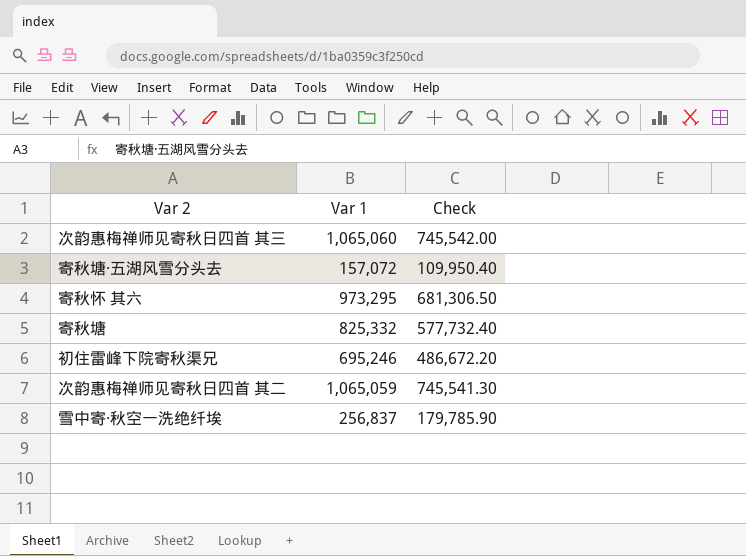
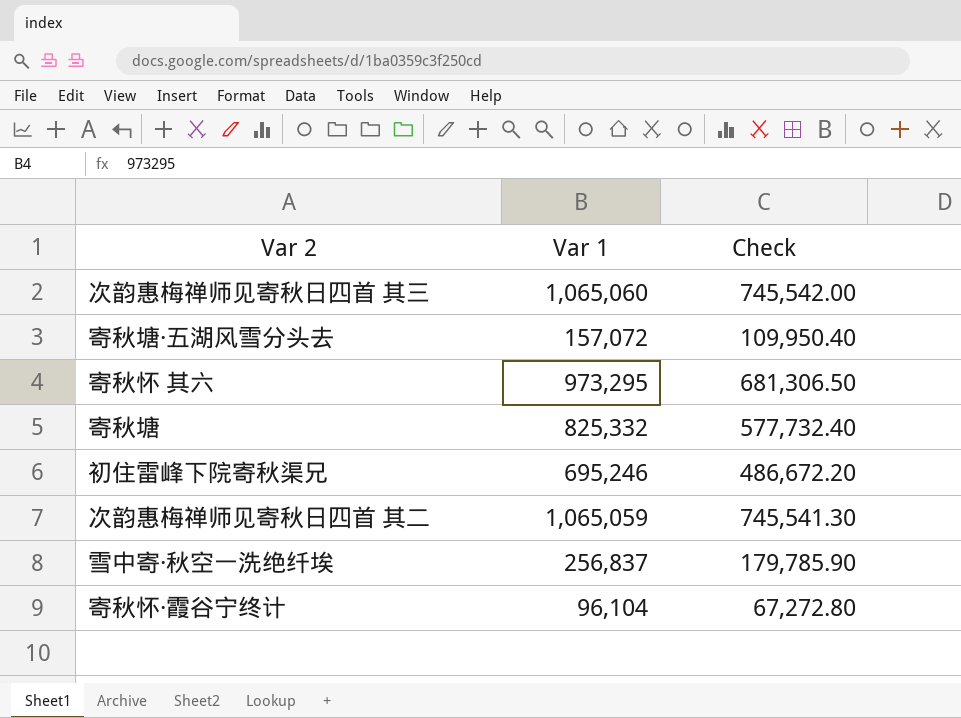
row 寄秋怀·霞谷宁终计: none -> 96,104 | 67,272.80

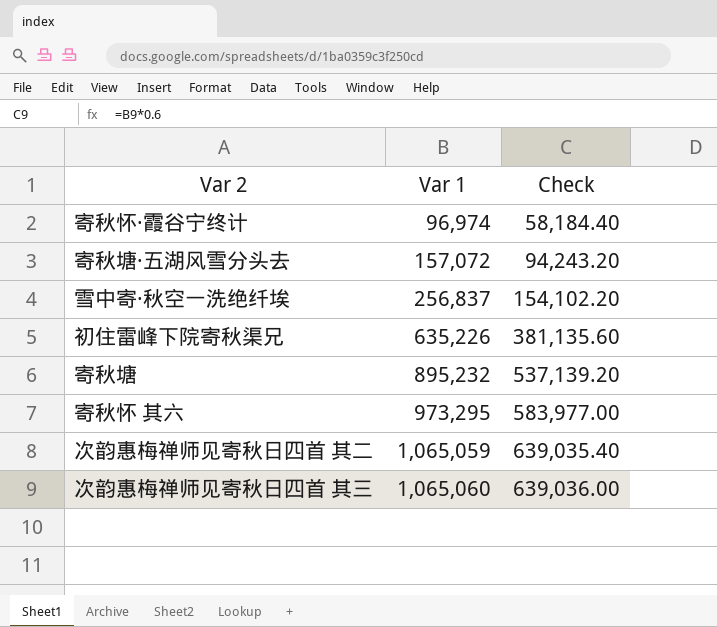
row order: none -> Var 1 ascending
column Check | formula: [Var 1] * 0.7 -> [Var 1] * 0.6
寄秋怀·霞谷宁终计 | Var 1: 96,104 -> 96,974
初住雷峰下院寄秋渠兄 | Var 1: 695,246 -> 635,226
寄秋塘 | Var 1: 825,332 -> 895,232

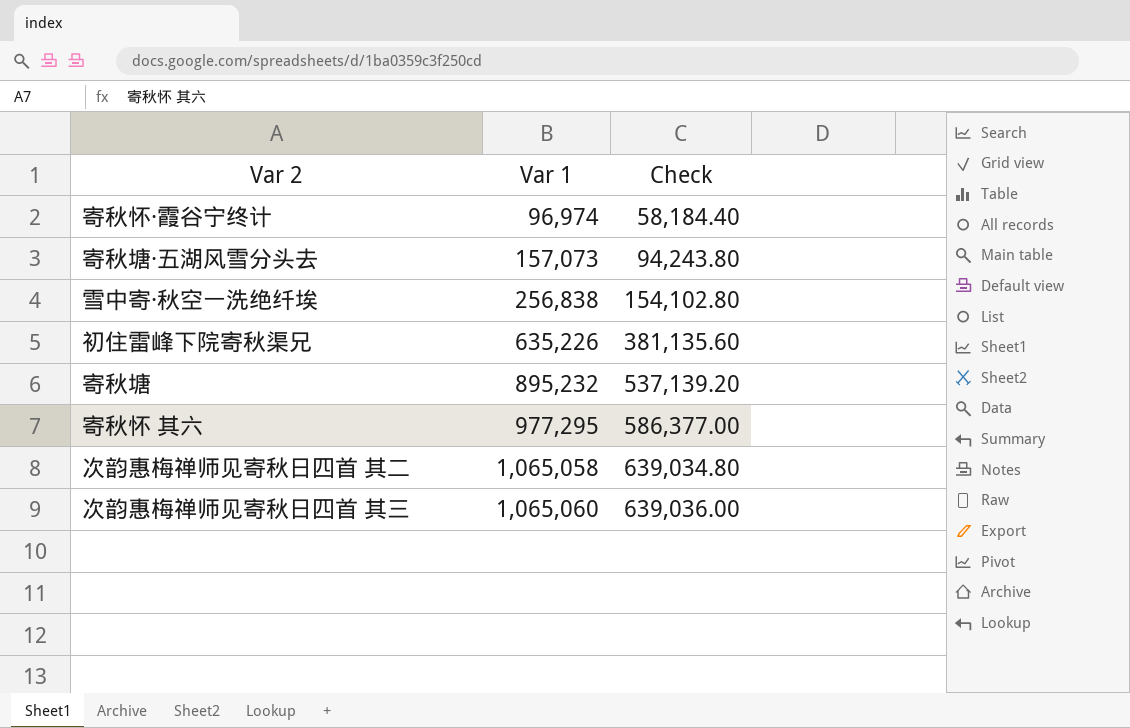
寄秋塘·五湖风雪分头去 | Var 1: 157,072 -> 157,073
寄秋塘·五湖风雪分头去 | Check: 94,243.20 -> 94,243.80
雪中寄·秋空一洗绝纤埃 | Var 1: 256,837 -> 256,838
雪中寄·秋空一洗绝纤埃 | Check: 154,102.20 -> 154,102.80
寄秋怀 其六 | Var 1: 973,295 -> 977,295
寄秋怀 其六 | Check: 583,977.00 -> 586,377.00
次韵惠梅禅师见寄秋日四首 其二 | Var 1: 1,065,059 -> 1,065,058
次韵惠梅禅师见寄秋日四首 其二 | Check: 639,035.40 -> 639,034.80

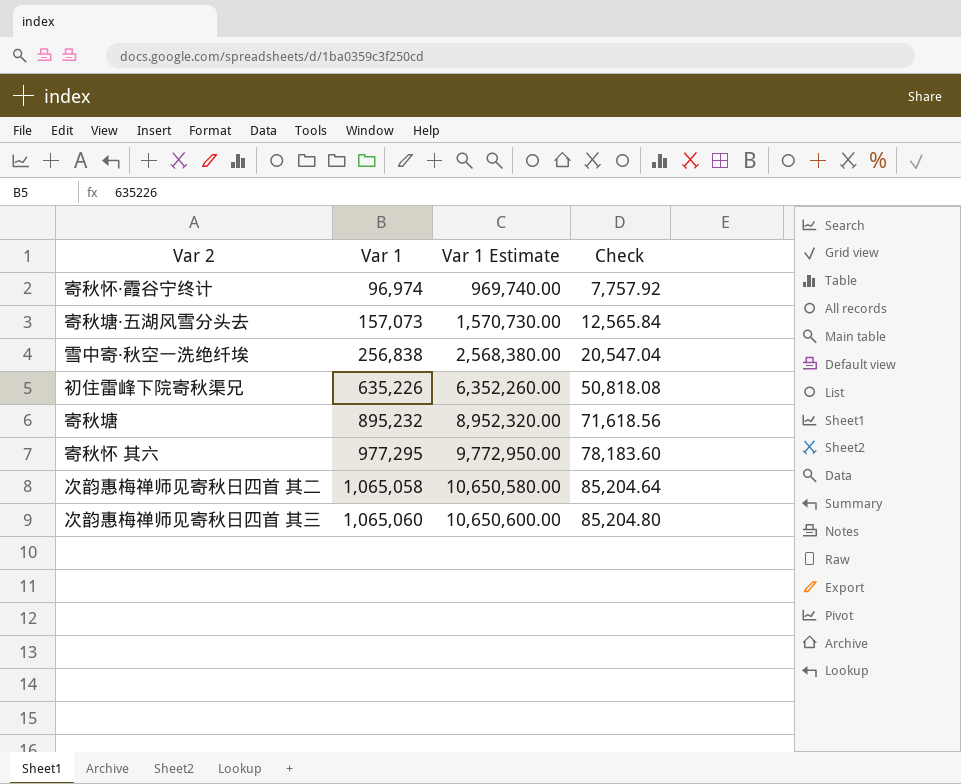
column Var 1 Estimate | formula: none -> [Var 1] * 10
column Check | formula: [Var 1] * 0.6 -> [Var 1] * 0.08

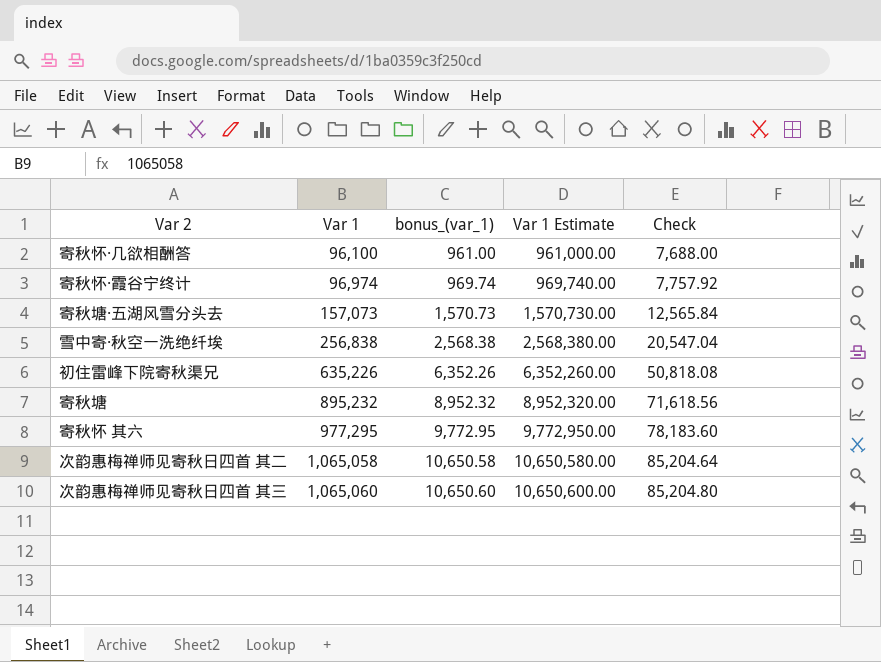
column bonus_(var_1) | formula: none -> [Var 1] * 0.01
row 寄秋怀·几欲相酬答: none -> 96,100 | 961.00 | 961,000.00 | 7,688.00

